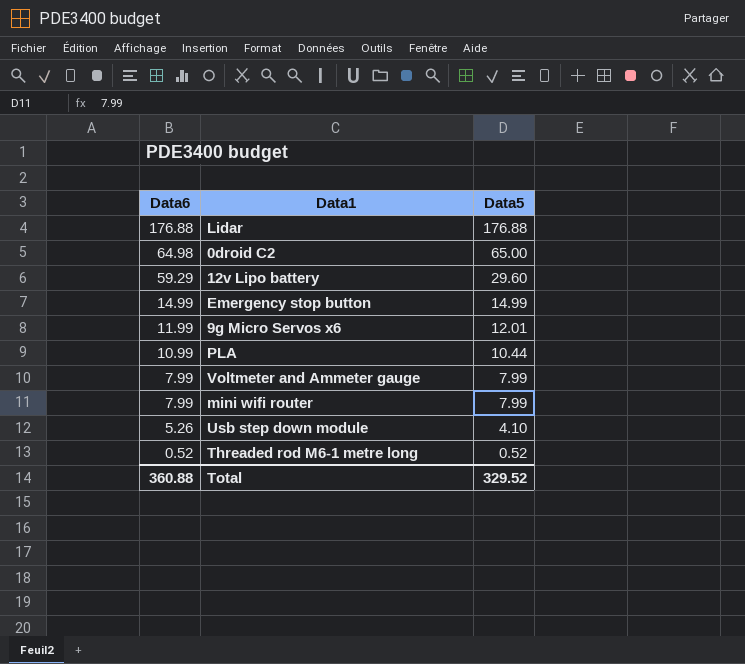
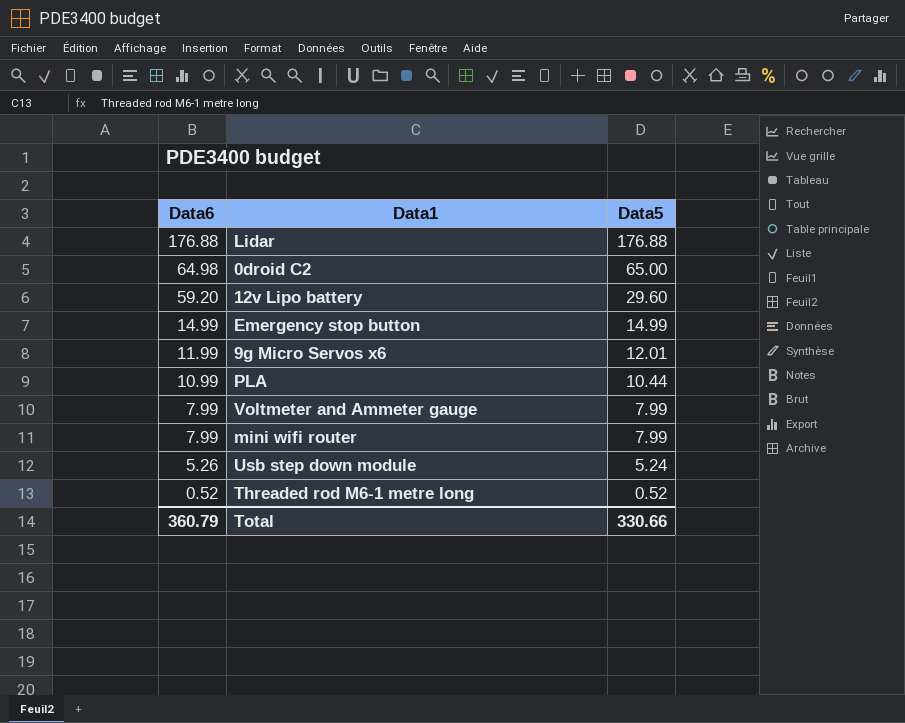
12v Lipo battery | Data6: 59.29 -> 59.20
Usb step down module | Data5: 4.10 -> 5.24
Total | Data6: 360.88 -> 360.79
Total | Data5: 329.52 -> 330.66

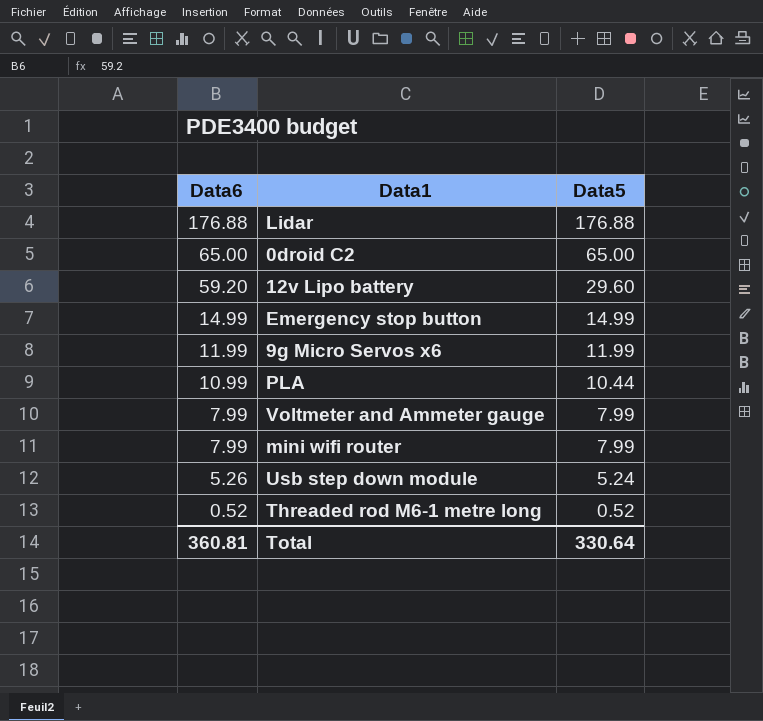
0droid C2 | Data6: 64.98 -> 65.00
9g Micro Servos x6 | Data5: 12.01 -> 11.99
Total | Data6: 360.79 -> 360.81
Total | Data5: 330.66 -> 330.64

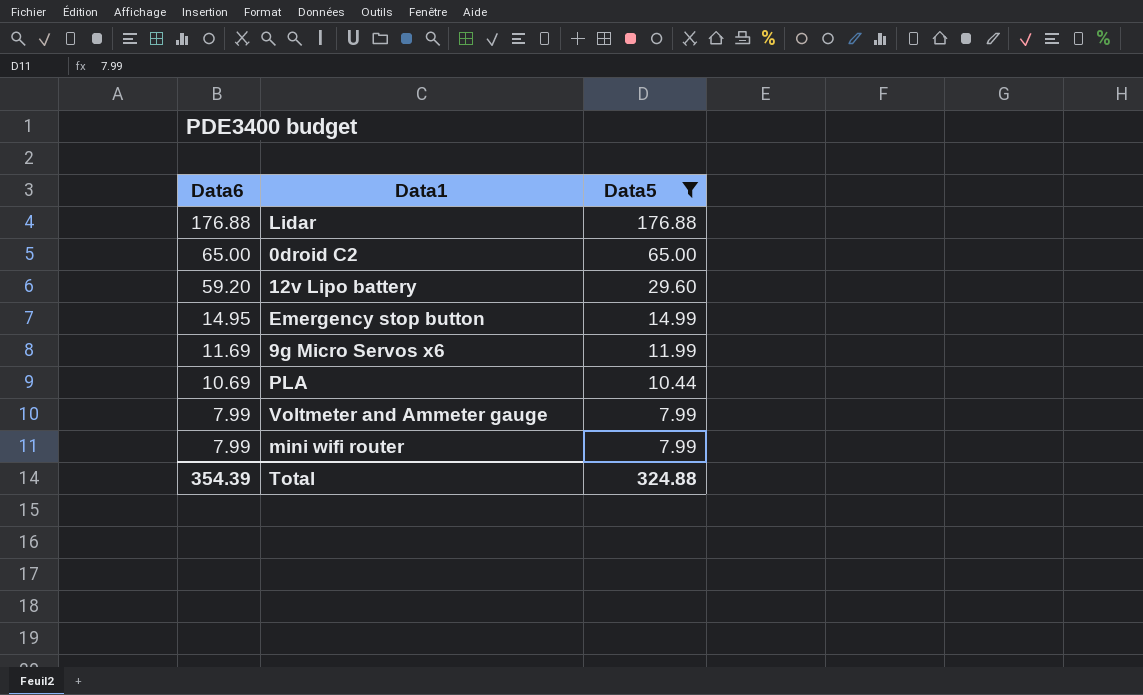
filter: none -> Data5 >= 7.99
Emergency stop button | Data6: 14.99 -> 14.95
9g Micro Servos x6 | Data6: 11.99 -> 11.69
PLA | Data6: 10.99 -> 10.69
Total | Data6: 360.81 -> 354.39
Total | Data5: 330.64 -> 324.88

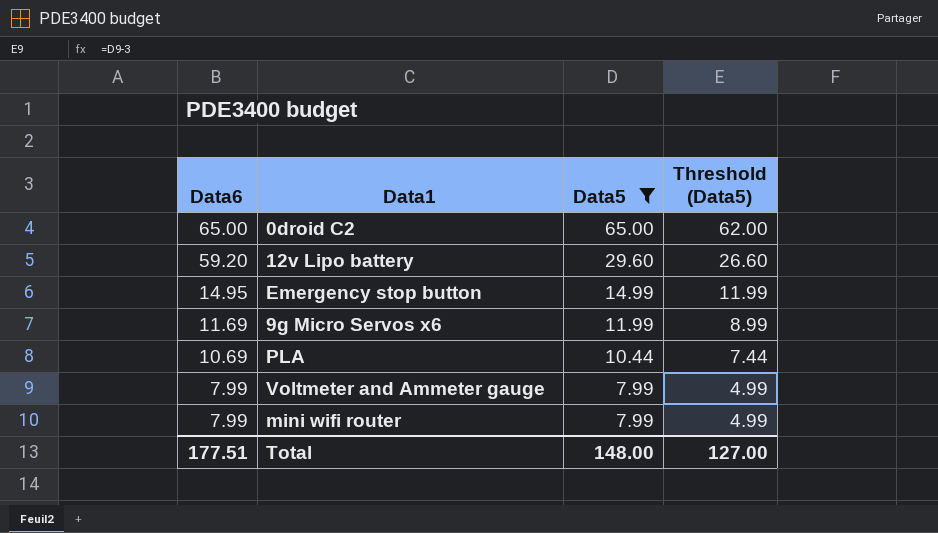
column Threshold (Data5) | formula: none -> [Data5] - 3
row Lidar: 176.88 | 176.88 -> none
Total | Data6: 354.39 -> 177.51
Total | Data5: 324.88 -> 148.00

